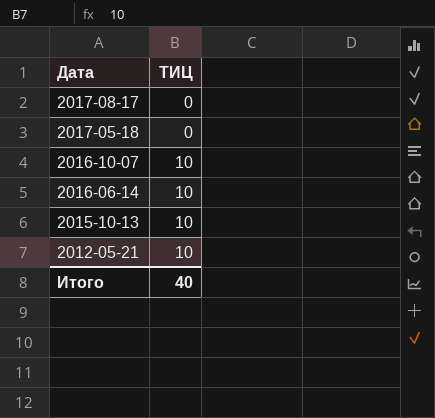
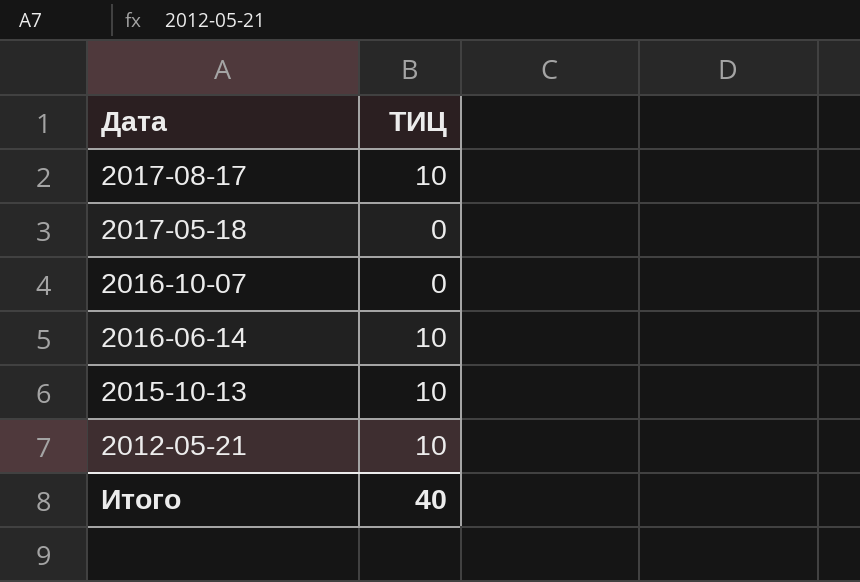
2017-08-17 | ТИЦ: 0 -> 10
2016-10-07 | ТИЦ: 10 -> 0

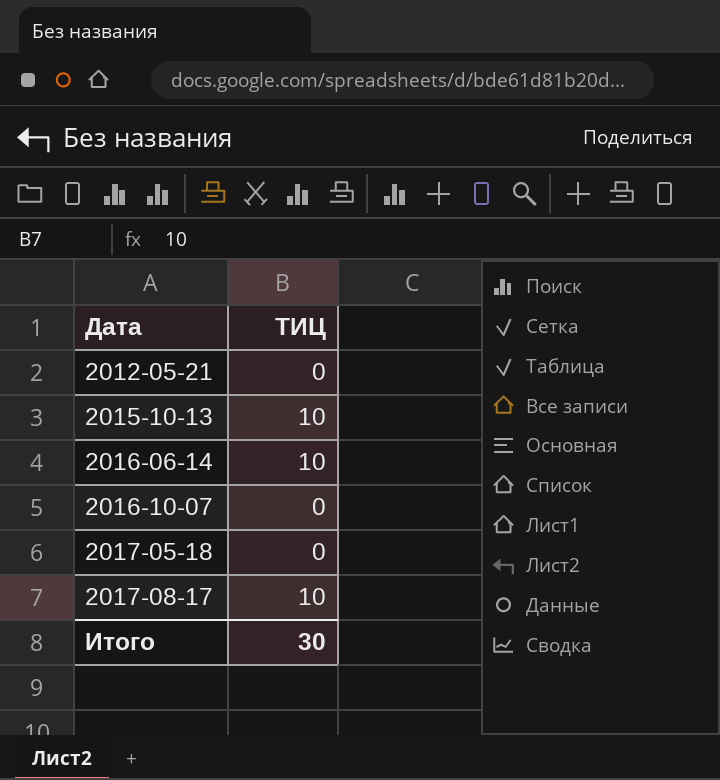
row order: Дата descending -> Дата ascending
2012-05-21 | ТИЦ: 10 -> 0
Итого | ТИЦ: 40 -> 30

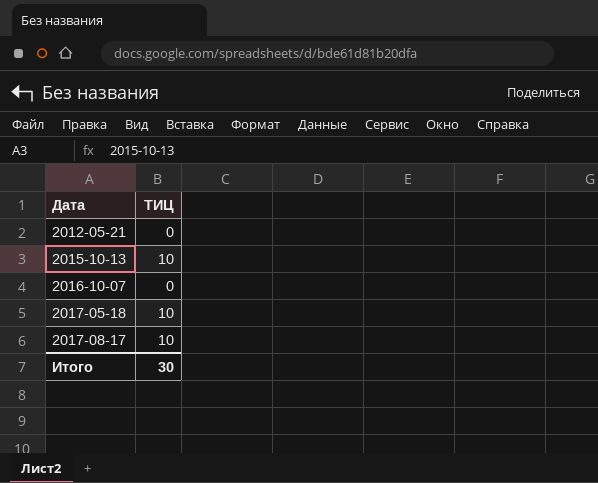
row 2016-06-14: 10 -> none
2017-05-18 | ТИЦ: 0 -> 10

